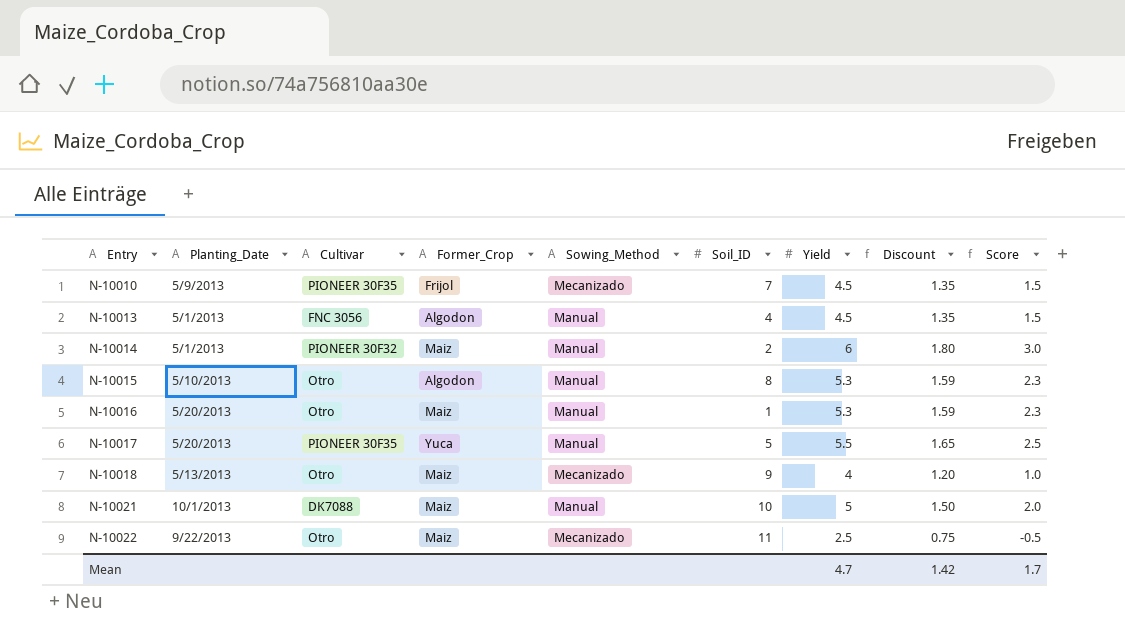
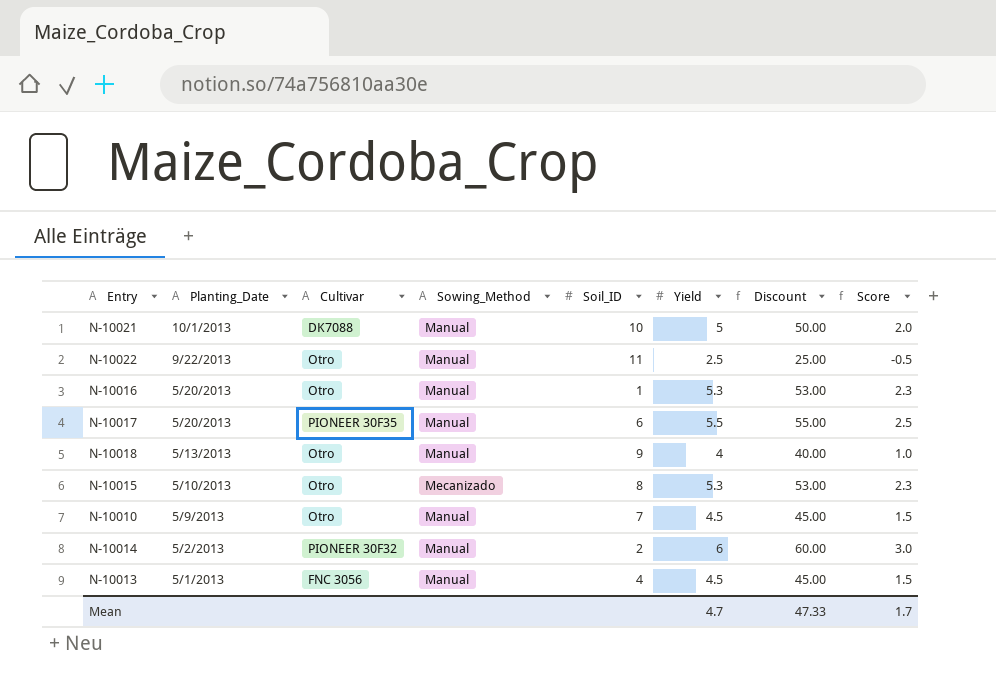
row order: Entry ascending -> Planting_Date descending
column Former_Crop | position: 4 -> none
column Discount | formula: [Yield] * 0.3 -> [Yield] * 10
N-10022 | Sowing_Method: Mecanizado -> Manual
N-10017 | Soil_ID: 5 -> 6
N-10018 | Sowing_Method: Mecanizado -> Manual
N-10015 | Sowing_Method: Manual -> Mecanizado
N-10010 | Cultivar: PIONEER 30F35 -> Otro
N-10010 | Sowing_Method: Mecanizado -> Manual
N-10014 | Planting_Date: 5/1/2013 -> 5/2/2013
Mean | Discount: 1.42 -> 47.33

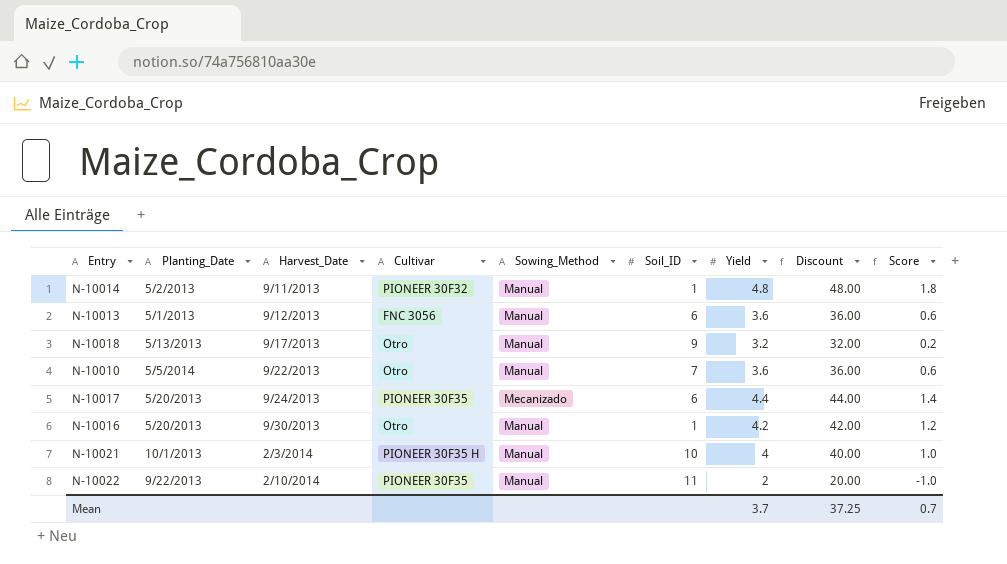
row order: Planting_Date descending -> Harvest_Date ascending
column Harvest_Date | position: none -> 3
row N-10015: 5/10/2013 | Otro | Mecanizado | 8 | 5.3 | 53.00 | 2.3 -> none
N-10014 | Soil_ID: 2 -> 1
N-10014 | Yield: 6 -> 4.8
N-10014 | Discount: 60.00 -> 48.00
N-10014 | Score: 3.0 -> 1.8
N-10013 | Soil_ID: 4 -> 6
N-10013 | Yield: 4.5 -> 3.6
N-10013 | Discount: 45.00 -> 36.00
N-10013 | Score: 1.5 -> 0.6
N-10018 | Yield: 4 -> 3.2
N-10018 | Discount: 40.00 -> 32.00
N-10018 | Score: 1.0 -> 0.2
N-10010 | Planting_Date: 5/9/2013 -> 5/5/2014
N-10010 | Yield: 4.5 -> 3.6
N-10010 | Discount: 45.00 -> 36.00
N-10010 | Score: 1.5 -> 0.6
N-10017 | Sowing_Method: Manual -> Mecanizado
N-10017 | Yield: 5.5 -> 4.4
N-10017 | Discount: 55.00 -> 44.00
N-10017 | Score: 2.5 -> 1.4
N-10016 | Yield: 5.3 -> 4.2
N-10016 | Discount: 53.00 -> 42.00
N-10016 | Score: 2.3 -> 1.2
N-10021 | Cultivar: DK7088 -> PIONEER 30F35 H
N-10021 | Yield: 5 -> 4
N-10021 | Discount: 50.00 -> 40.00
N-10021 | Score: 2.0 -> 1.0
N-10022 | Cultivar: Otro -> PIONEER 30F35
N-10022 | Yield: 2.5 -> 2
N-10022 | Discount: 25.00 -> 20.00
N-10022 | Score: -0.5 -> -1.0
Mean | Yield: 4.7 -> 3.7
Mean | Discount: 47.33 -> 37.25
Mean | Score: 1.7 -> 0.7

